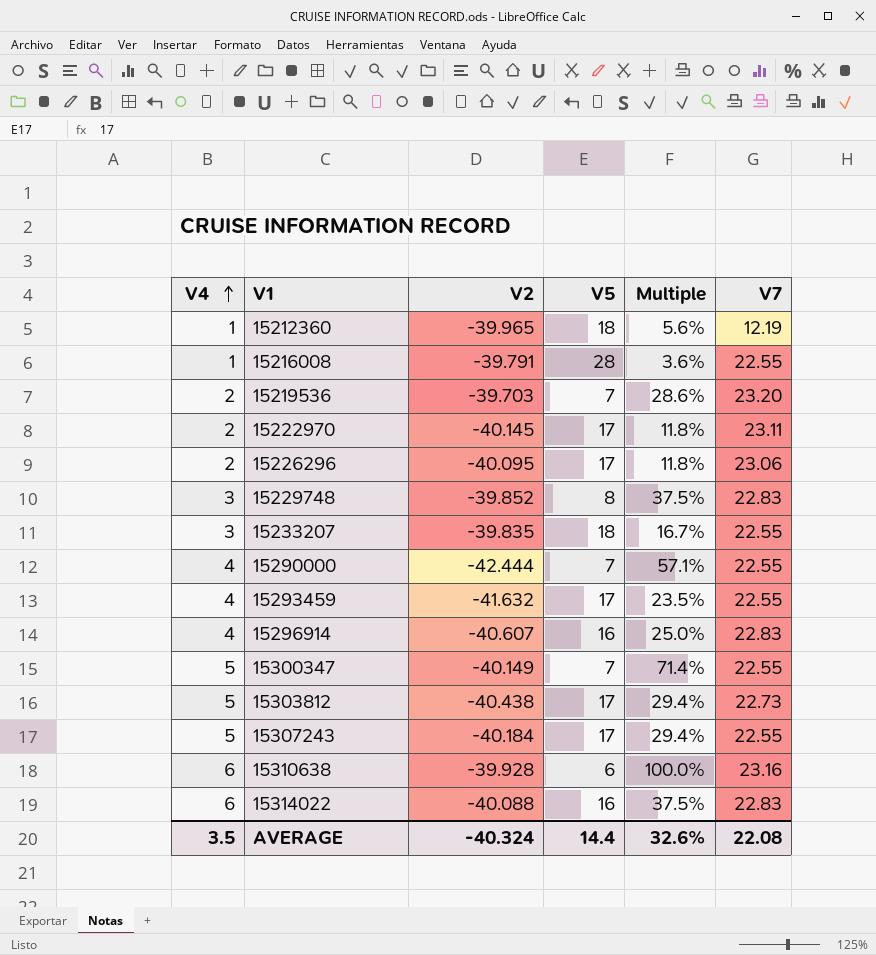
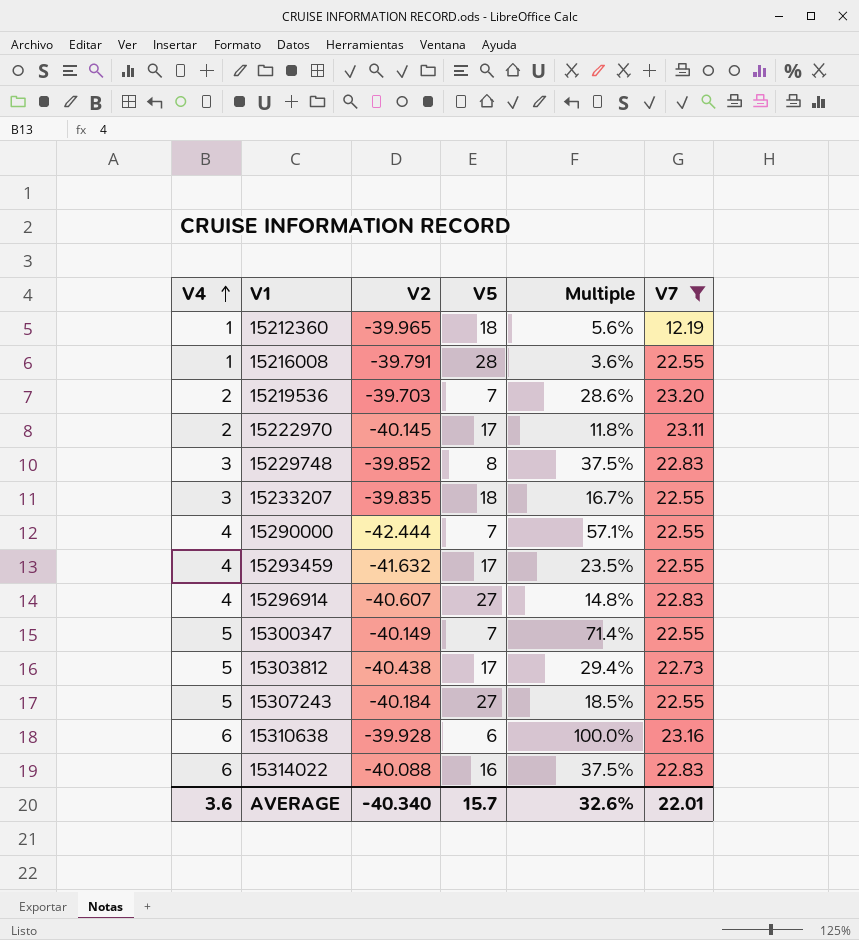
filter: none -> V7 != 23.06
15296914 | V5: 16 -> 27
15296914 | Multiple: 25.0% -> 14.8%
15307243 | V5: 17 -> 27
15307243 | Multiple: 29.4% -> 18.5%
AVERAGE | V4: 3.5 -> 3.6
AVERAGE | V2: -40.324 -> -40.340
AVERAGE | V5: 14.4 -> 15.7
AVERAGE | V7: 22.08 -> 22.01

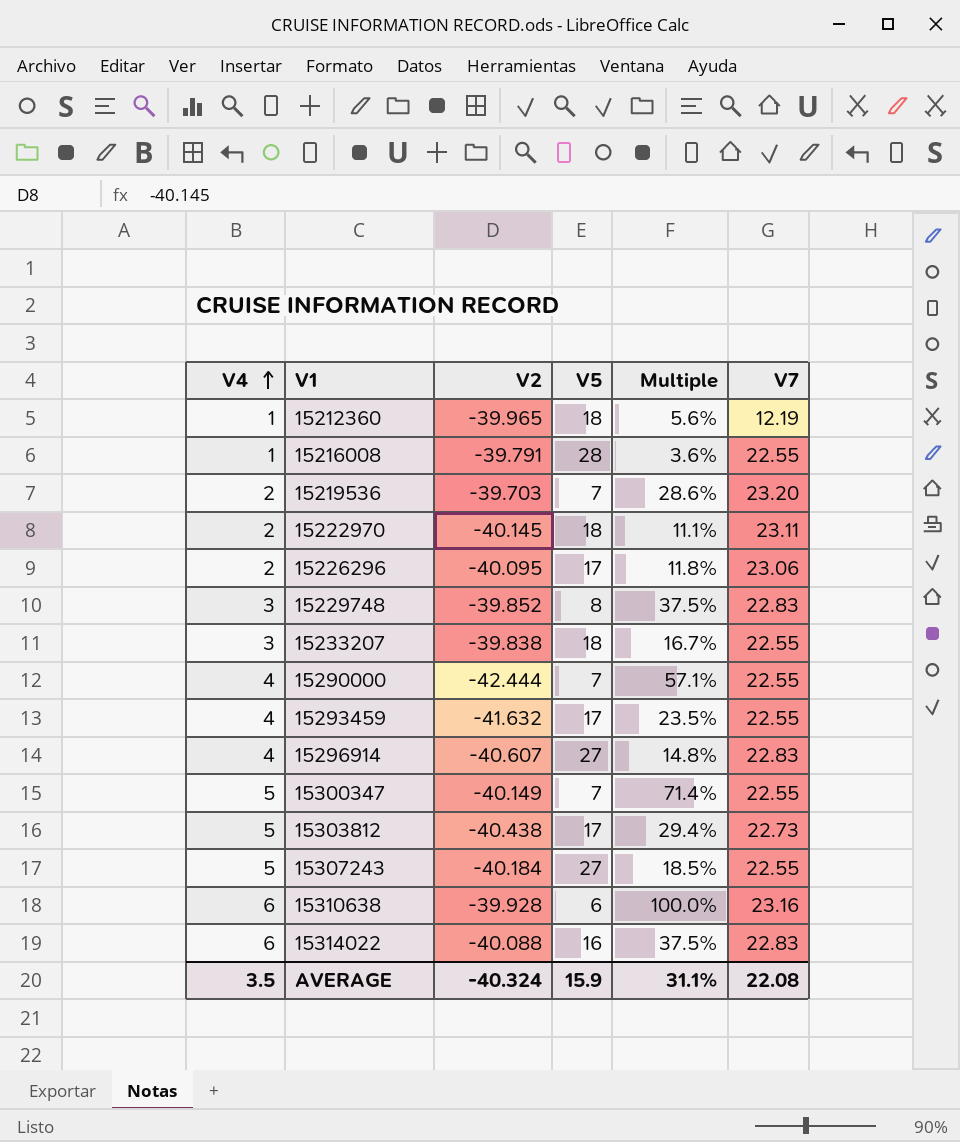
filter: V7 != 23.06 -> none
15222970 | V5: 17 -> 18
15222970 | Multiple: 11.8% -> 11.1%
15233207 | V2: -39.835 -> -39.838
AVERAGE | V4: 3.6 -> 3.5
AVERAGE | V2: -40.340 -> -40.324
AVERAGE | V5: 15.7 -> 15.9
AVERAGE | Multiple: 32.6% -> 31.1%
AVERAGE | V7: 22.01 -> 22.08

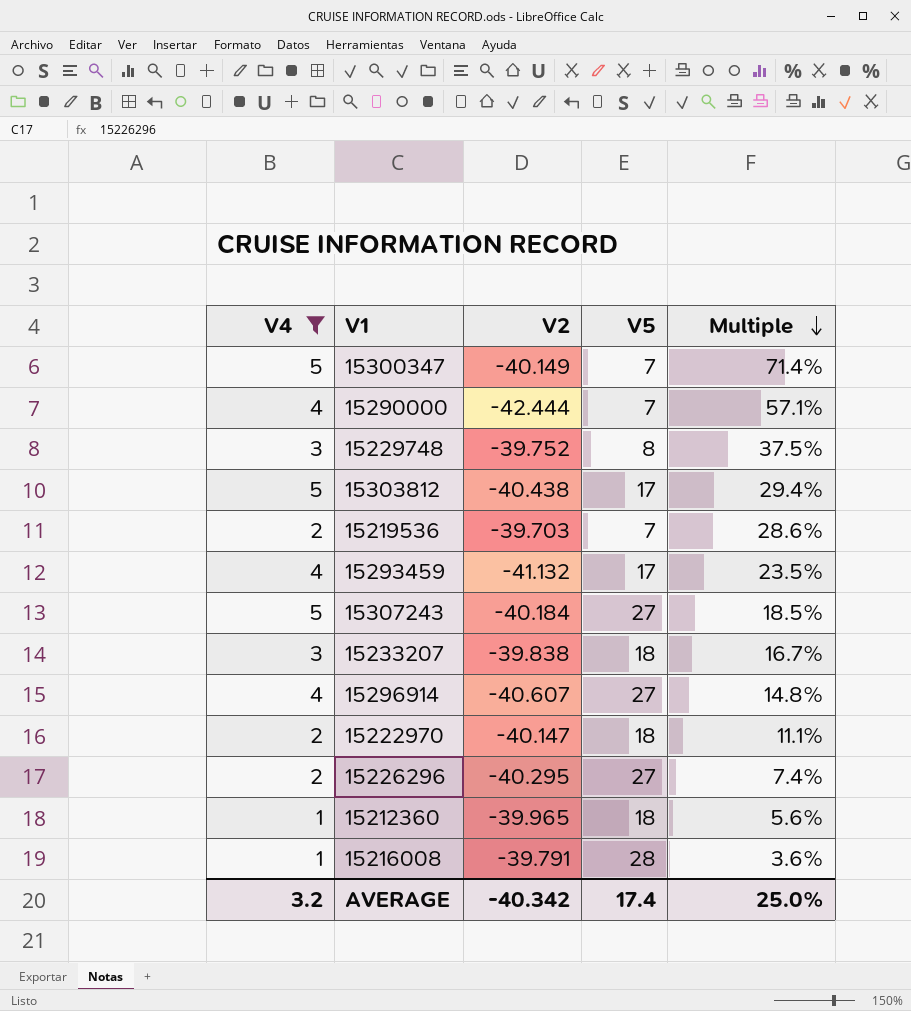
filter: none -> V4 != 6
row order: V4 ascending -> Multiple descending
column V7 | position: 6 -> none
15229748 | V2: -39.852 -> -39.752
15293459 | V2: -41.632 -> -41.132
15222970 | V2: -40.145 -> -40.147
15226296 | V2: -40.095 -> -40.295
15226296 | V5: 17 -> 27
15226296 | Multiple: 11.8% -> 7.4%
AVERAGE | V4: 3.5 -> 3.2
AVERAGE | V2: -40.324 -> -40.342
AVERAGE | V5: 15.9 -> 17.4
AVERAGE | Multiple: 31.1% -> 25.0%

